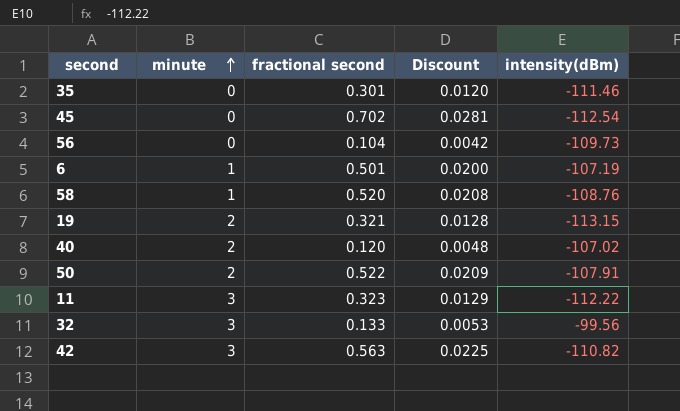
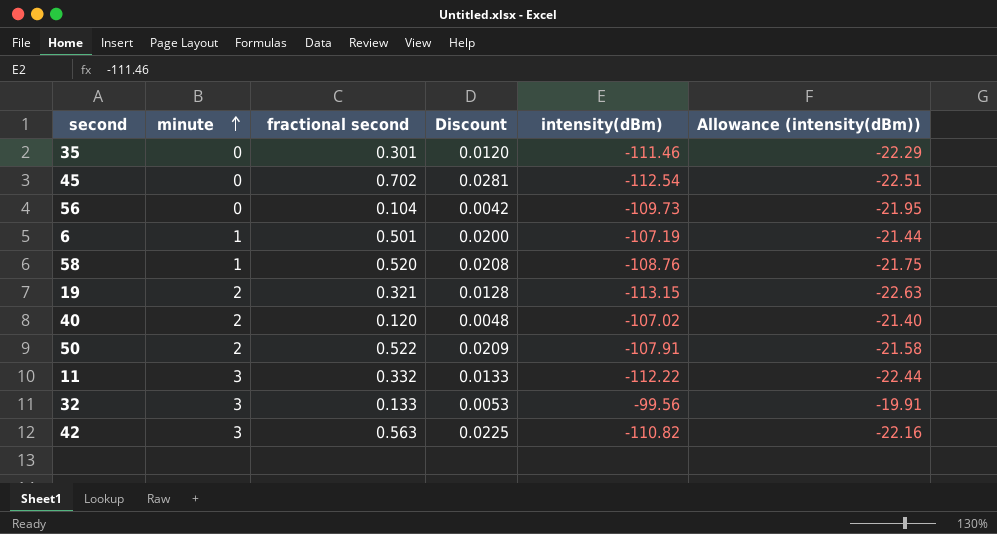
column Allowance (intensity(dBm)) | formula: none -> [intensity(dBm)] * 0.2
11 | fractional second: 0.323 -> 0.332
11 | Discount: 0.0129 -> 0.0133

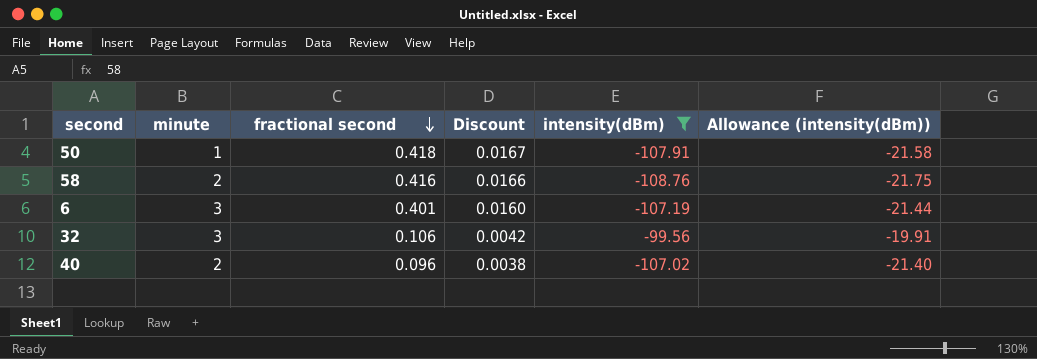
filter: none -> intensity(dBm) >= -108.76
row order: minute ascending -> fractional second descending
50 | minute: 2 -> 1
50 | fractional second: 0.522 -> 0.418
50 | Discount: 0.0209 -> 0.0167
58 | minute: 1 -> 2
58 | fractional second: 0.520 -> 0.416
58 | Discount: 0.0208 -> 0.0166
6 | minute: 1 -> 3
6 | fractional second: 0.501 -> 0.401
6 | Discount: 0.0200 -> 0.0160
32 | fractional second: 0.133 -> 0.106
32 | Discount: 0.0053 -> 0.0042
40 | fractional second: 0.120 -> 0.096
40 | Discount: 0.0048 -> 0.0038

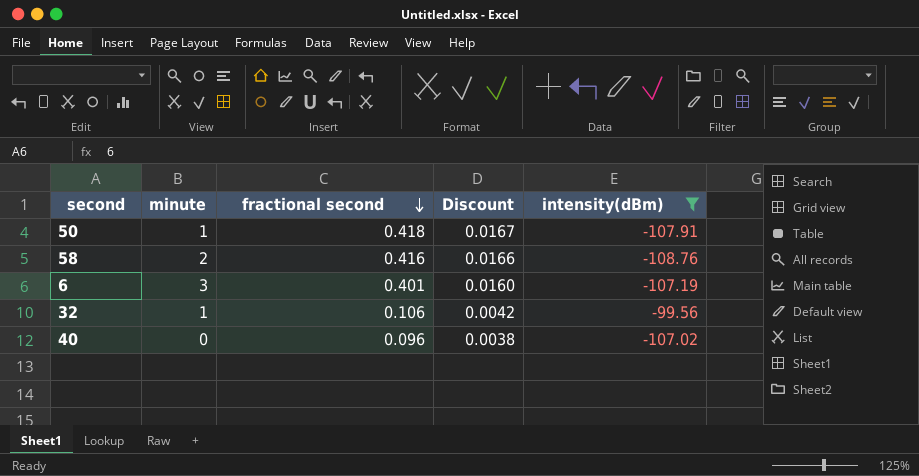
column Allowance (intensity(dBm)) | formula: [intensity(dBm)] * 0.2 -> none
32 | minute: 3 -> 1
40 | minute: 2 -> 0

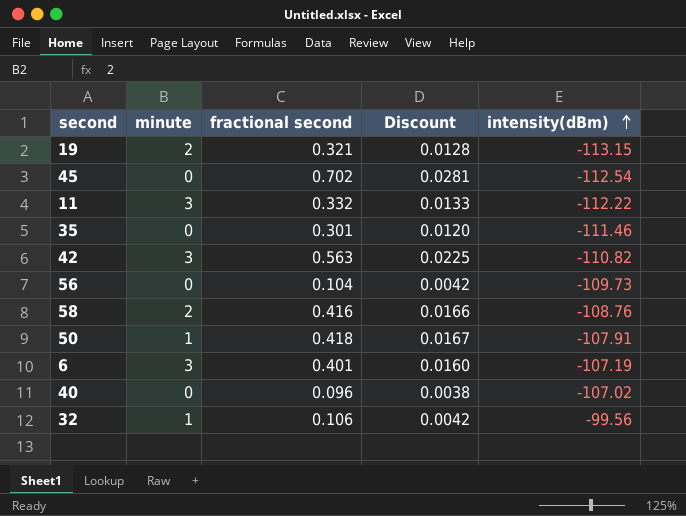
filter: intensity(dBm) >= -108.76 -> none
row order: fractional second descending -> intensity(dBm) ascending

